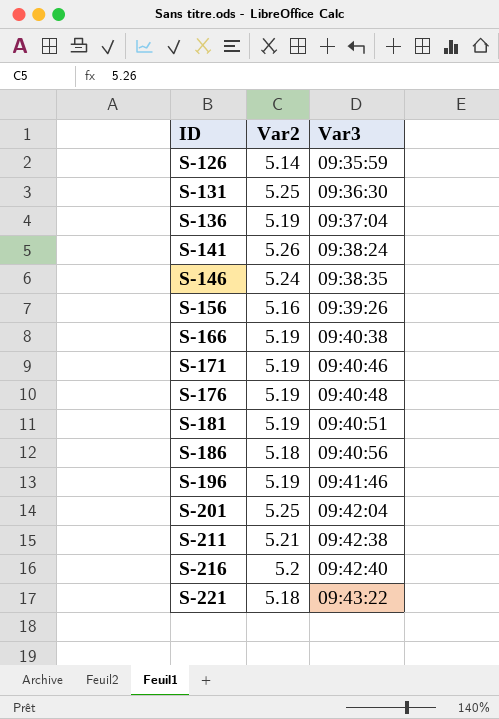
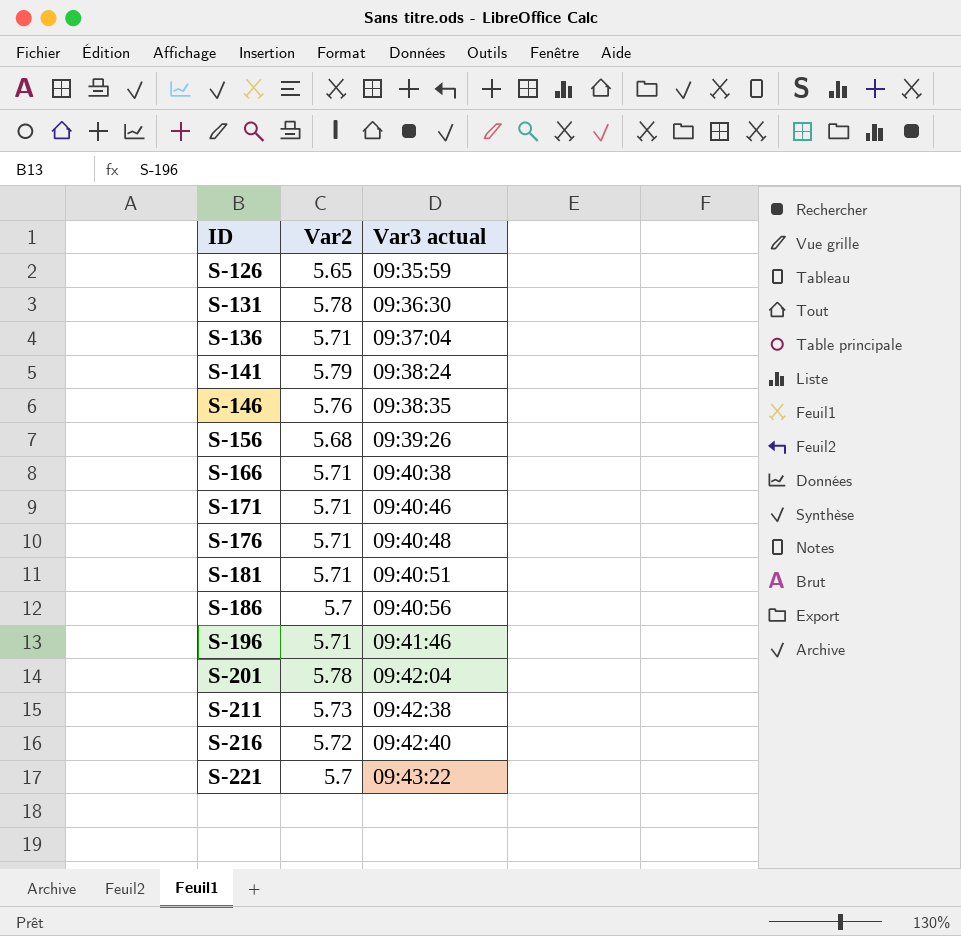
column name: Var3 -> Var3 actual
S-126 | Var2: 5.14 -> 5.65
S-131 | Var2: 5.25 -> 5.78
S-136 | Var2: 5.19 -> 5.71
S-141 | Var2: 5.26 -> 5.79
S-146 | Var2: 5.24 -> 5.76
S-156 | Var2: 5.16 -> 5.68
S-166 | Var2: 5.19 -> 5.71
S-171 | Var2: 5.19 -> 5.71
S-176 | Var2: 5.19 -> 5.71
S-181 | Var2: 5.19 -> 5.71
S-186 | Var2: 5.18 -> 5.7
S-196 | Var2: 5.19 -> 5.71
S-201 | Var2: 5.25 -> 5.78
S-211 | Var2: 5.21 -> 5.73
S-216 | Var2: 5.2 -> 5.72
S-221 | Var2: 5.18 -> 5.7

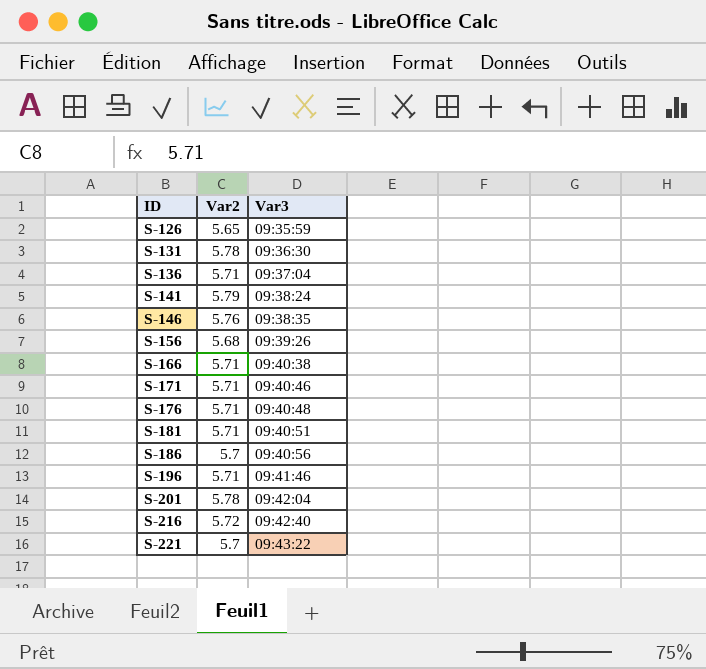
column name: Var3 actual -> Var3
row S-211: 5.73 | 09:42:38 -> none

